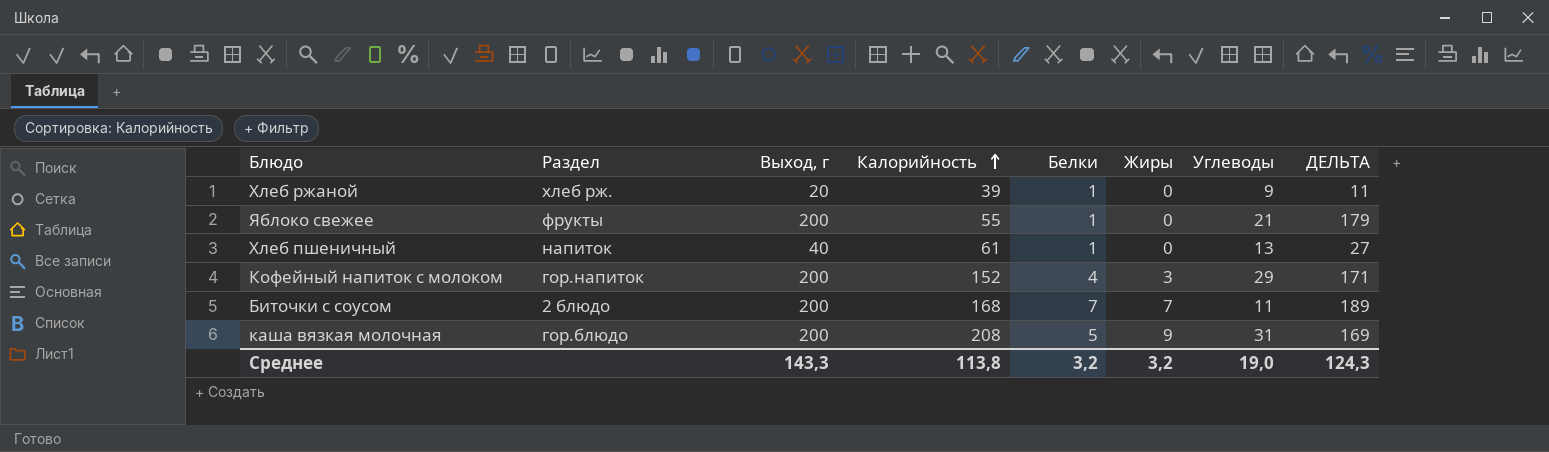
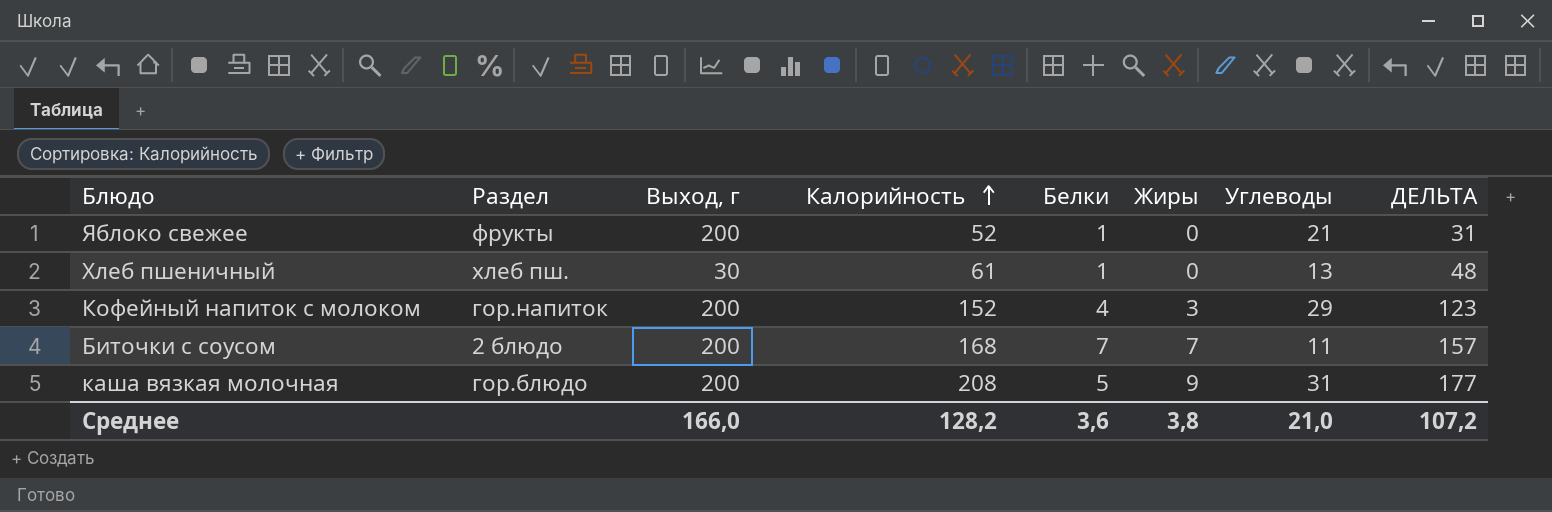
column ДЕЛЬТА | formula: [Выход, г] - [Углеводы] -> [Калорийность] - [Углеводы]
row Хлеб ржаной: хлеб рж. | 20 | 39 | 1 | 0 | 9 | 11 -> none
Яблоко свежее | Калорийность: 55 -> 52
Хлеб пшеничный | Раздел: напиток -> хлеб пш.
Хлеб пшеничный | Выход, г: 40 -> 30
Среднее | Выход, г: 143,3 -> 166,0
Среднее | Калорийность: 113,8 -> 128,2
Среднее | Белки: 3,2 -> 3,6
Среднее | Жиры: 3,2 -> 3,8
Среднее | Углеводы: 19,0 -> 21,0
Среднее | ДЕЛЬТА: 124,3 -> 107,2

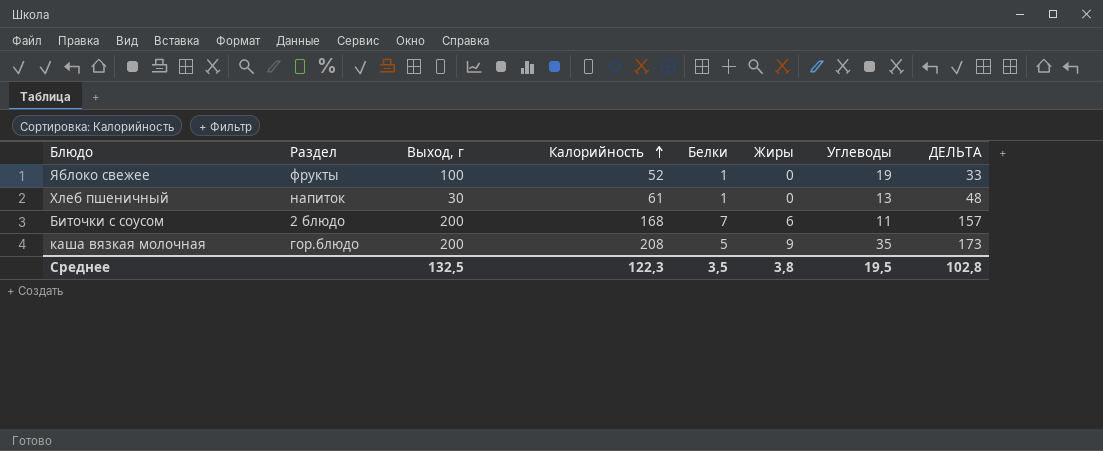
row Кофейный напиток с молоком: гор.напиток | 200 | 152 | 4 | 3 | 29 | 123 -> none
Яблоко свежее | Выход, г: 200 -> 100
Яблоко свежее | Углеводы: 21 -> 19
Яблоко свежее | ДЕЛЬТА: 31 -> 33
Хлеб пшеничный | Раздел: хлеб пш. -> напиток
Биточки с соусом | Жиры: 7 -> 6
каша вязкая молочная | Углеводы: 31 -> 35
каша вязкая молочная | ДЕЛЬТА: 177 -> 173
Среднее | Выход, г: 166,0 -> 132,5
Среднее | Калорийность: 128,2 -> 122,3
Среднее | Белки: 3,6 -> 3,5
Среднее | Углеводы: 21,0 -> 19,5
Среднее | ДЕЛЬТА: 107,2 -> 102,8

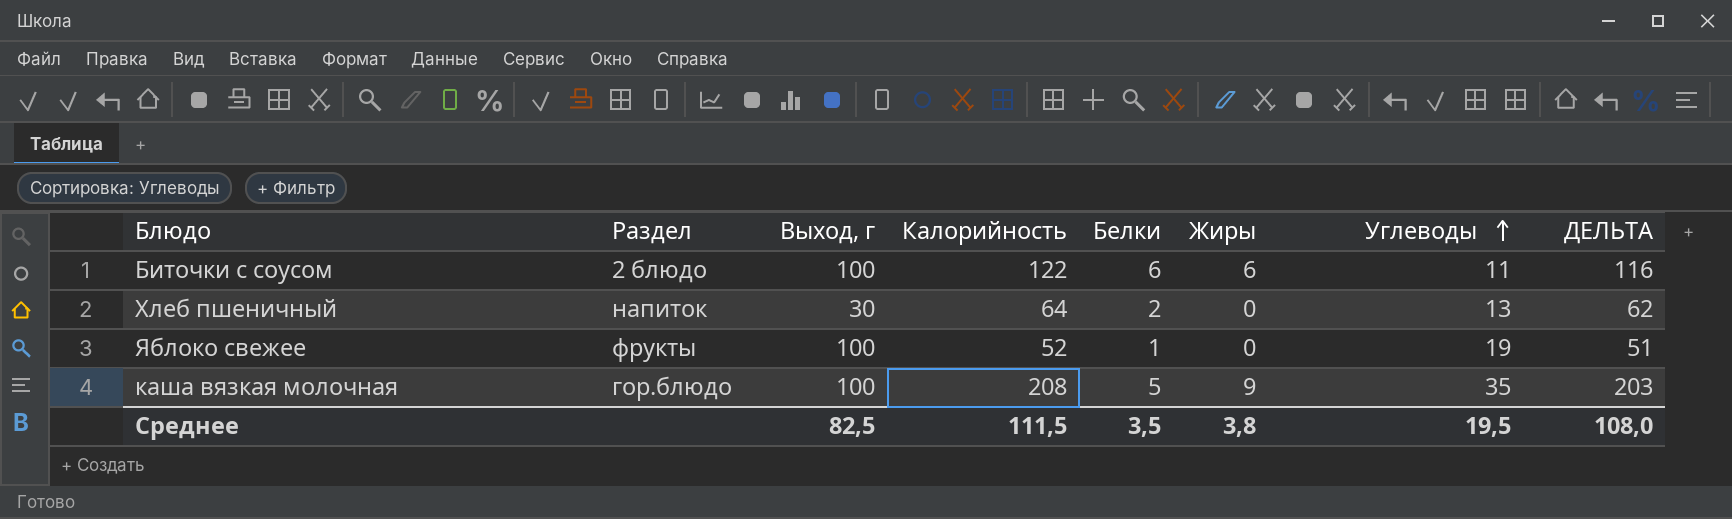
row order: Калорийность ascending -> Углеводы ascending
column ДЕЛЬТА | formula: [Калорийность] - [Углеводы] -> [Калорийность] - [Белки]
Биточки с соусом | Выход, г: 200 -> 100
Биточки с соусом | Калорийность: 168 -> 122
Биточки с соусом | Белки: 7 -> 6
Хлеб пшеничный | Калорийность: 61 -> 64
Хлеб пшеничный | Белки: 1 -> 2
каша вязкая молочная | Выход, г: 200 -> 100
Среднее | Выход, г: 132,5 -> 82,5
Среднее | Калорийность: 122,3 -> 111,5
Среднее | ДЕЛЬТА: 102,8 -> 108,0

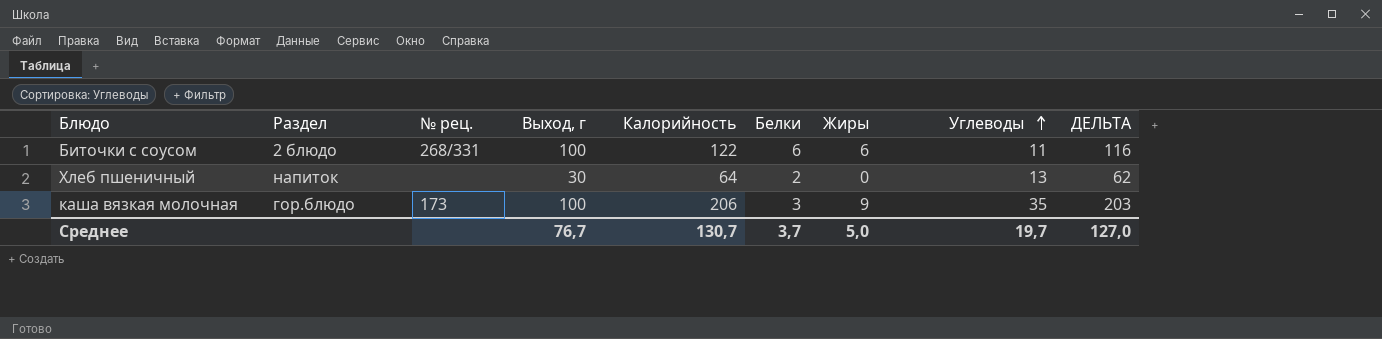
column № рец. | position: none -> 3
row Яблоко свежее: фрукты | 100 | 52 | 1 | 0 | 19 | 51 -> none
каша вязкая молочная | Калорийность: 208 -> 206
каша вязкая молочная | Белки: 5 -> 3
Среднее | Выход, г: 82,5 -> 76,7
Среднее | Калорийность: 111,5 -> 130,7
Среднее | Белки: 3,5 -> 3,7
Среднее | Жиры: 3,8 -> 5,0
Среднее | Углеводы: 19,5 -> 19,7
Среднее | ДЕЛЬТА: 108,0 -> 127,0

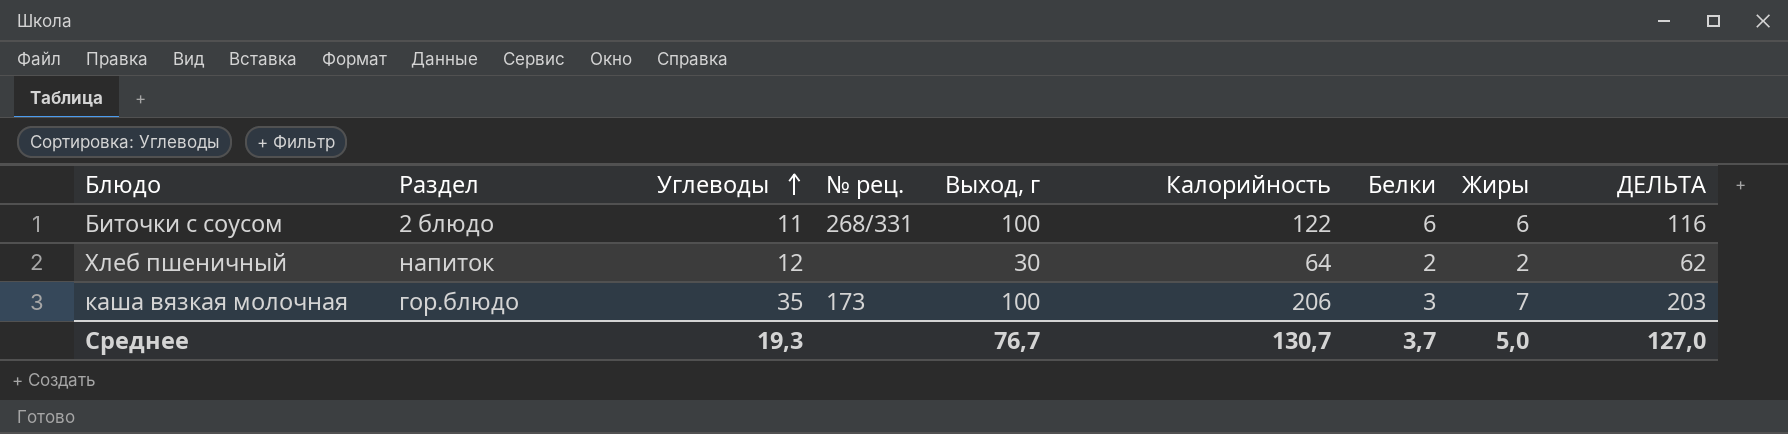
column Углеводы | position: 8 -> 3
Хлеб пшеничный | Углеводы: 13 -> 12
Хлеб пшеничный | Жиры: 0 -> 2
каша вязкая молочная | Жиры: 9 -> 7
Среднее | Углеводы: 19,7 -> 19,3

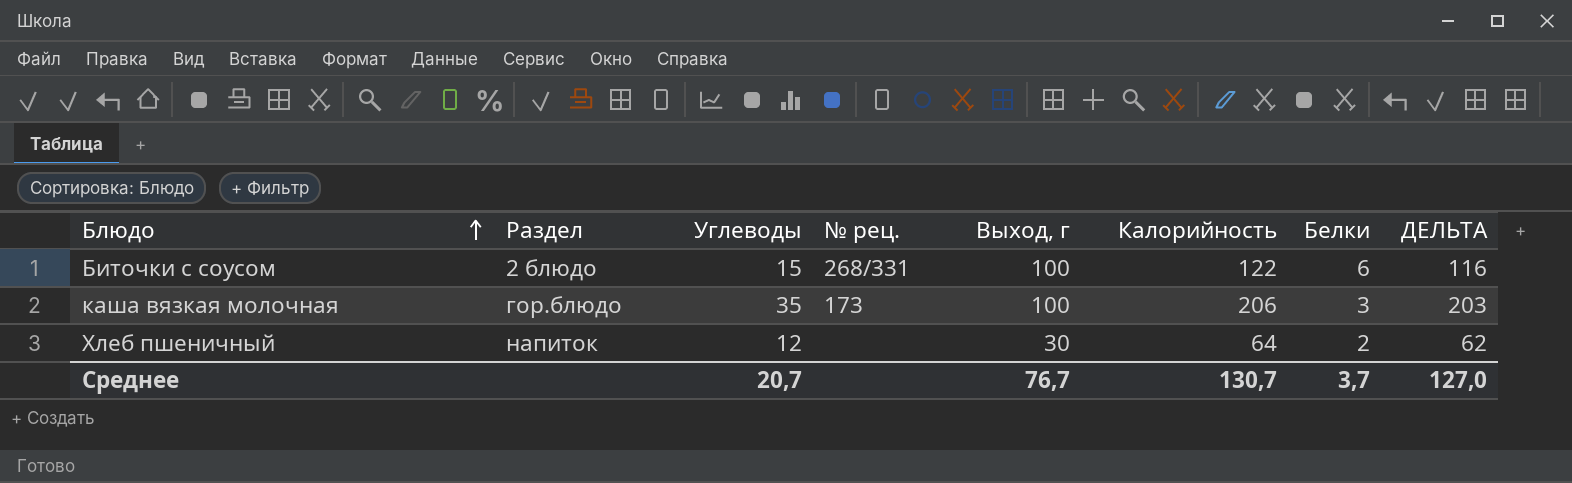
row order: Углеводы ascending -> Блюдо ascending
column Жиры | position: 8 -> none
Биточки с соусом | Углеводы: 11 -> 15
Среднее | Углеводы: 19,3 -> 20,7

